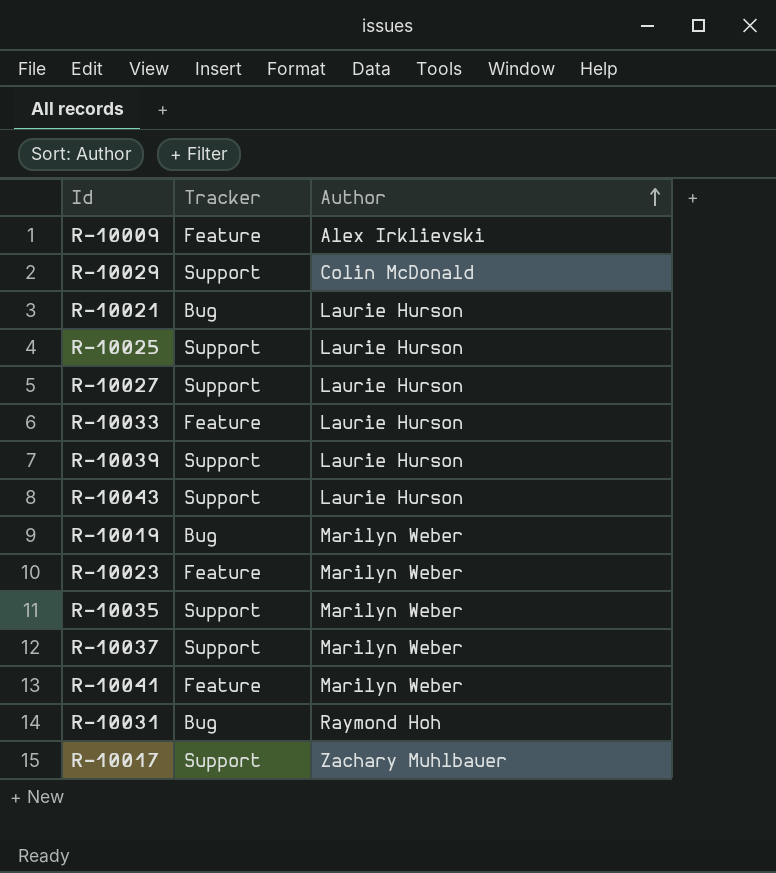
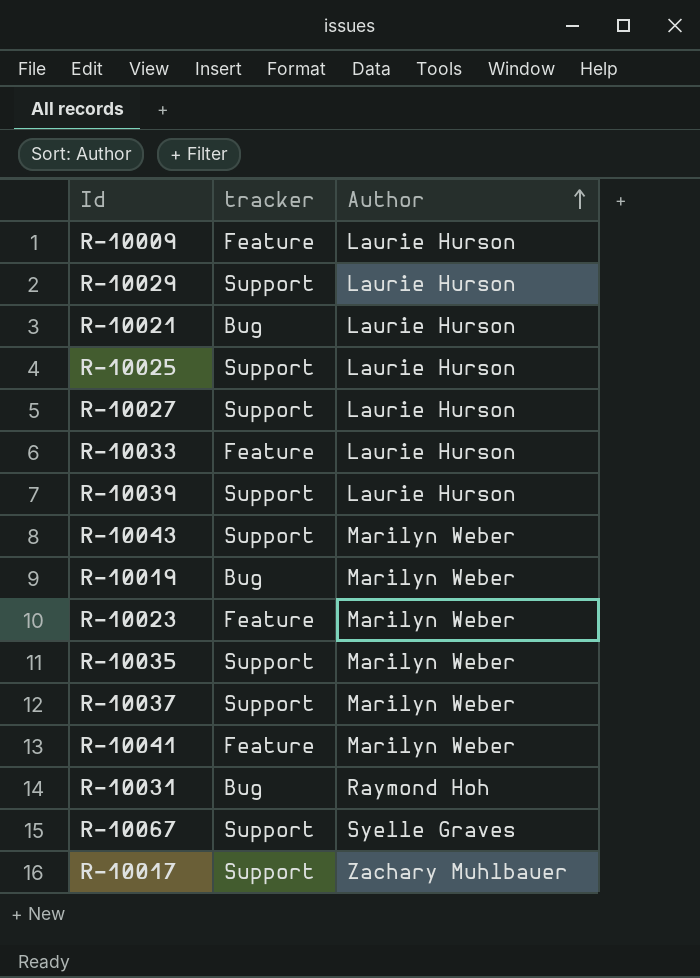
column name: Tracker -> tracker
R-10009 | Author: Alex Irklievski -> Laurie Hurson
R-10029 | Author: Colin McDonald -> Laurie Hurson
R-10043 | Author: Laurie Hurson -> Marilyn Weber
row R-10067: none -> Support | Syelle Graves

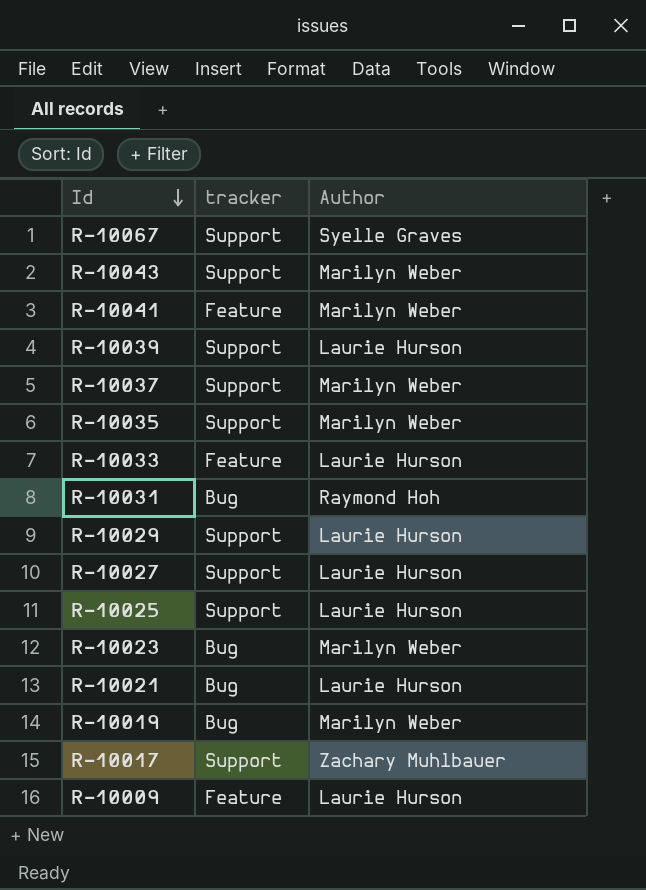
row order: Author ascending -> Id descending
R-10023 | tracker: Feature -> Bug

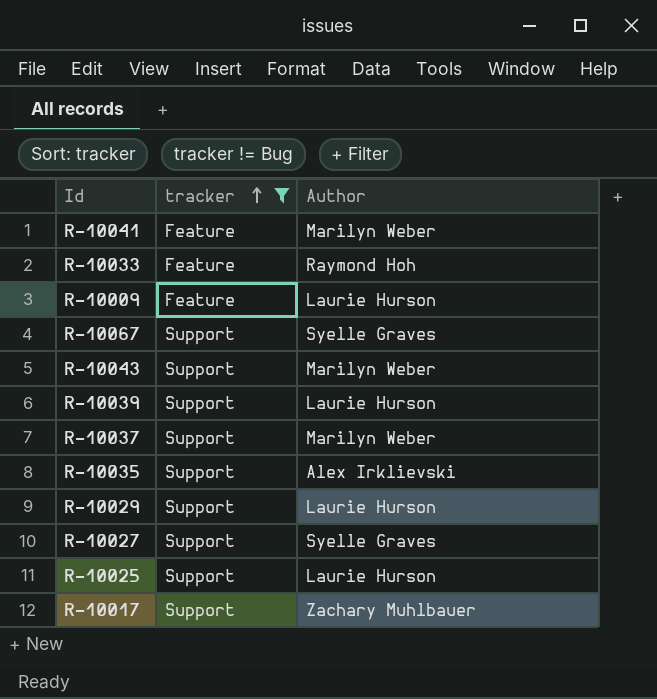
filter: none -> tracker != Bug
row order: Id descending -> tracker ascending
R-10033 | Author: Laurie Hurson -> Raymond Hoh
R-10035 | Author: Marilyn Weber -> Alex Irklievski
R-10027 | Author: Laurie Hurson -> Syelle Graves

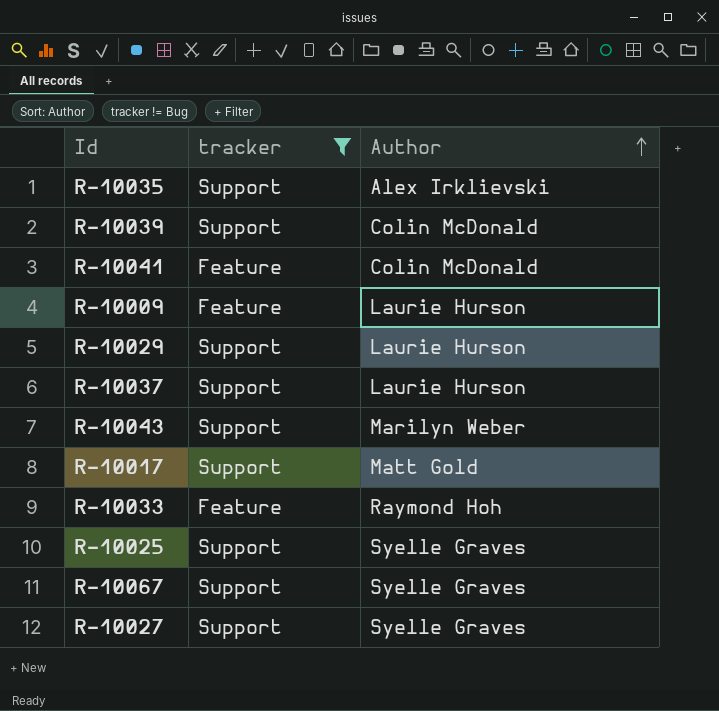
row order: tracker ascending -> Author ascending
R-10039 | Author: Laurie Hurson -> Colin McDonald
R-10041 | Author: Marilyn Weber -> Colin McDonald
R-10037 | Author: Marilyn Weber -> Laurie Hurson
R-10017 | Author: Zachary Muhlbauer -> Matt Gold
R-10025 | Author: Laurie Hurson -> Syelle Graves

